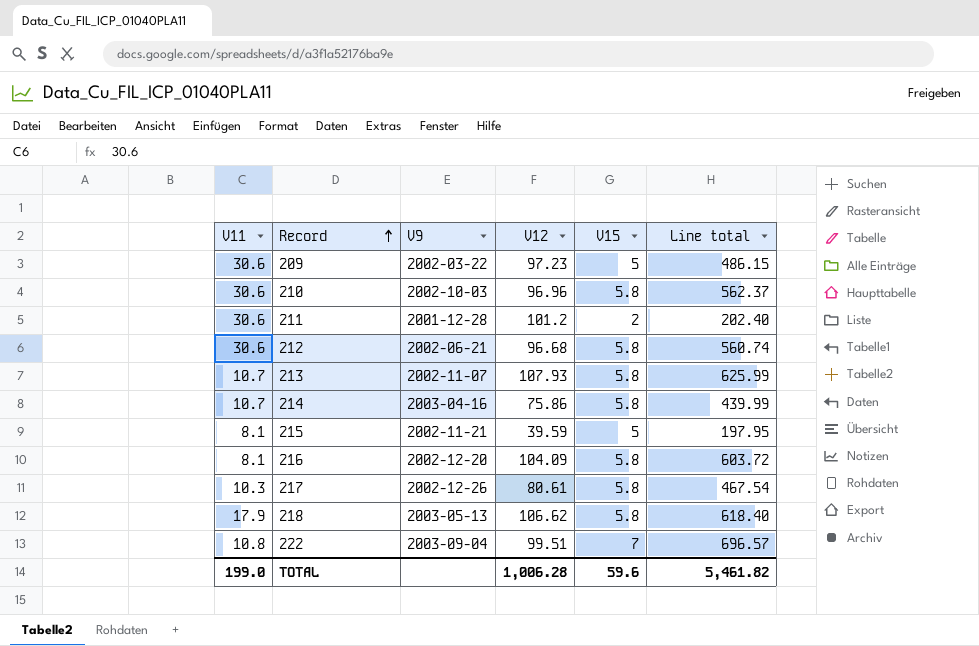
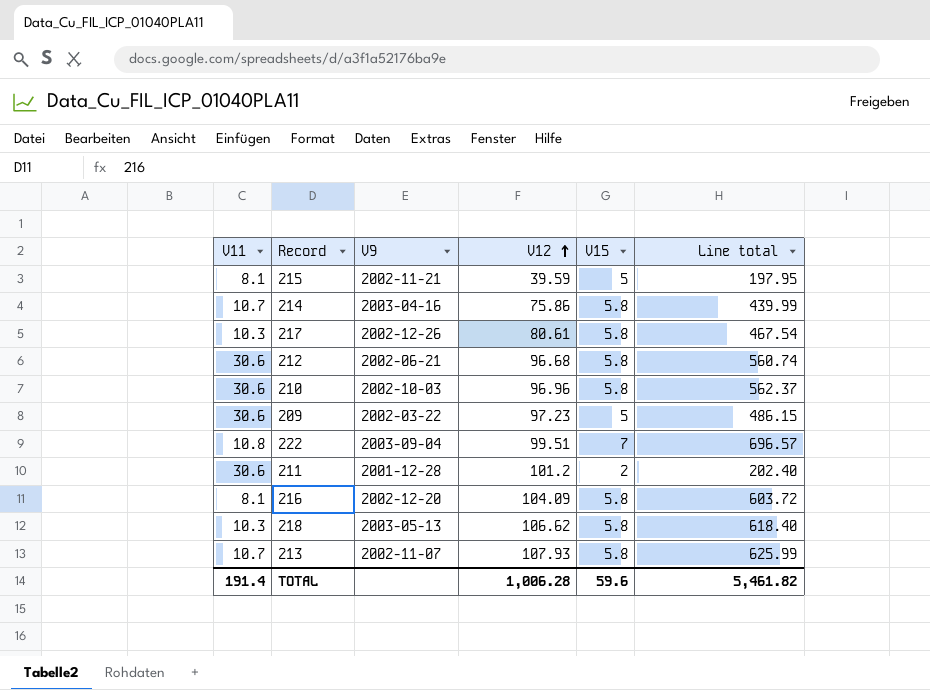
row order: Record ascending -> V12 ascending
218 | V11: 17.9 -> 10.3
TOTAL | V11: 199.0 -> 191.4

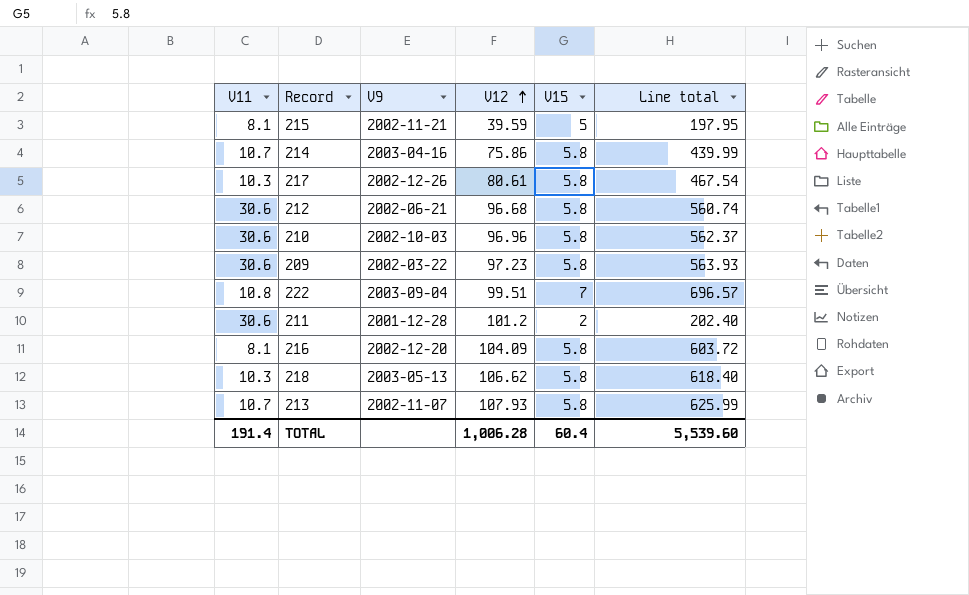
209 | V15: 5 -> 5.8
209 | Line total: 486.15 -> 563.93
TOTAL | V15: 59.6 -> 60.4
TOTAL | Line total: 5,461.82 -> 5,539.60

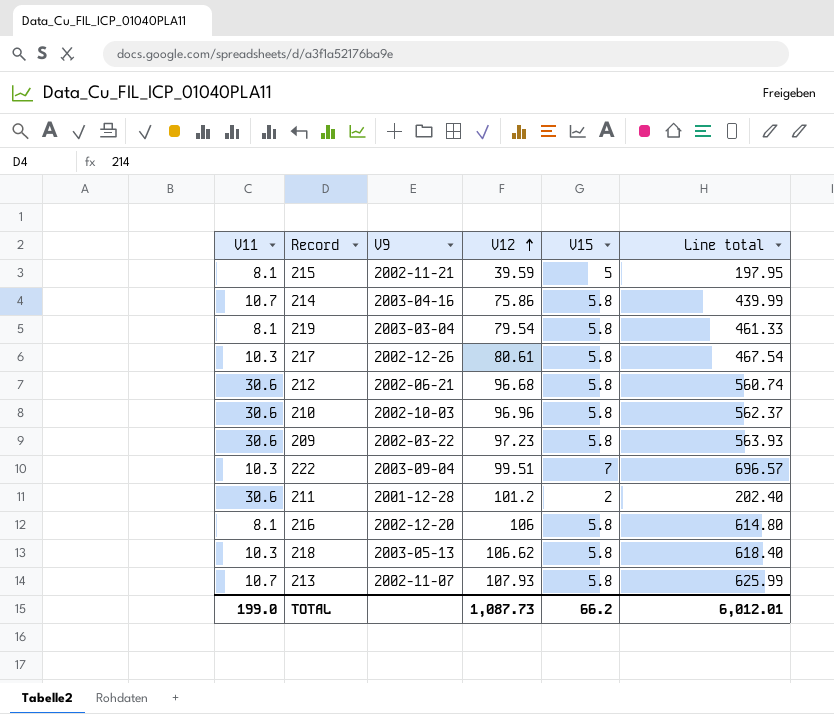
row 219: none -> 8.1 | 2003-03-04 | 79.54 | 5.8 | 461.33
222 | V11: 10.8 -> 10.3
216 | V12: 104.09 -> 106
216 | Line total: 603.72 -> 614.80
TOTAL | V11: 191.4 -> 199.0
TOTAL | V12: 1,006.28 -> 1,087.73
TOTAL | V15: 60.4 -> 66.2
TOTAL | Line total: 5,539.60 -> 6,012.01

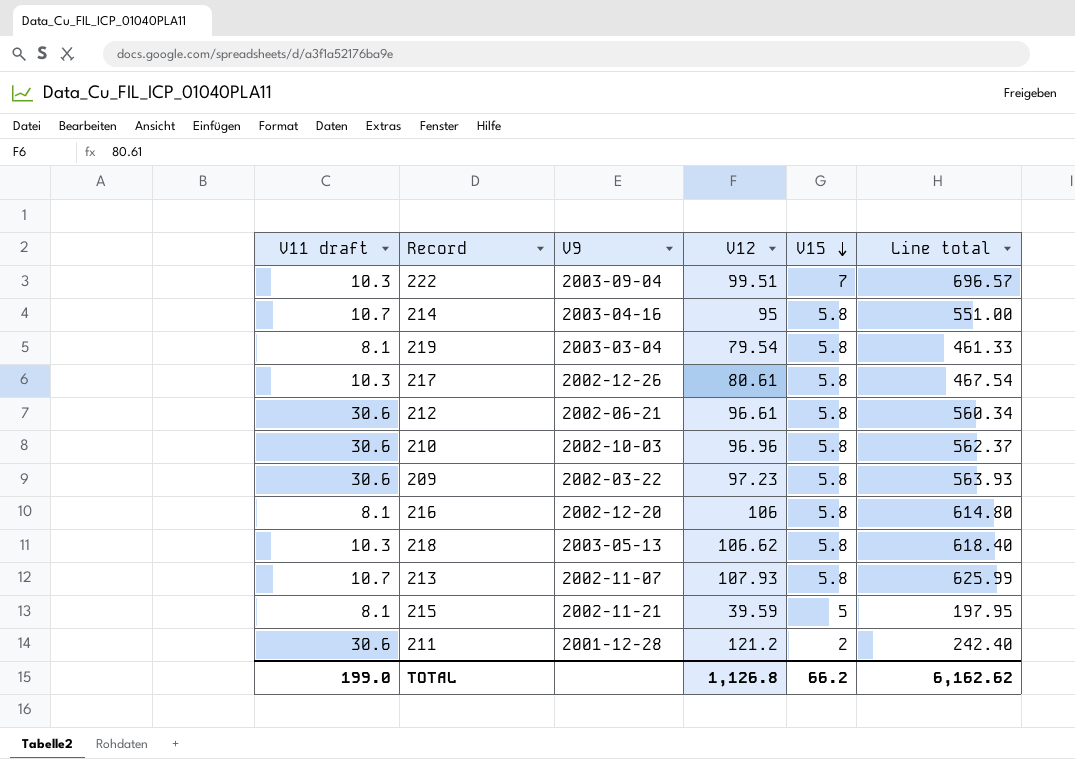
row order: V12 ascending -> V15 descending
column name: V11 -> V11 draft
214 | V12: 75.86 -> 95
214 | Line total: 439.99 -> 551.00
212 | V12: 96.68 -> 96.61
212 | Line total: 560.74 -> 560.34
211 | V12: 101.2 -> 121.2
211 | Line total: 202.40 -> 242.40
TOTAL | V12: 1,087.73 -> 1,126.8
TOTAL | Line total: 6,012.01 -> 6,162.62

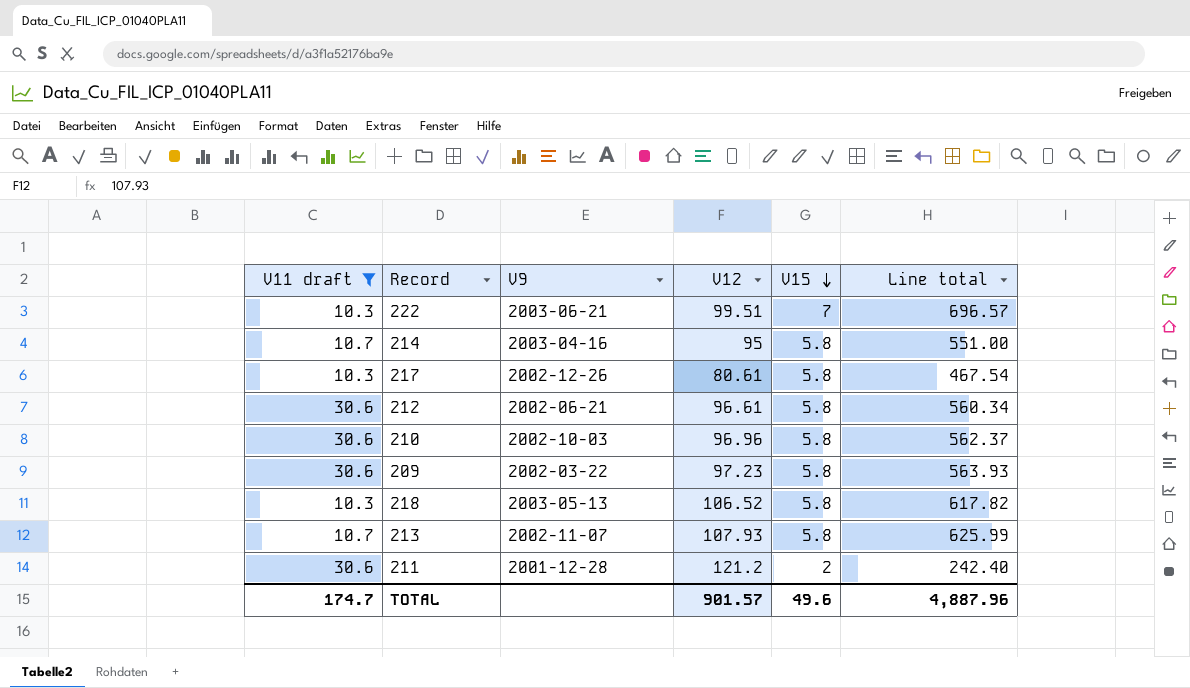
filter: none -> V11 draft != 8.1
222 | V9: 2003-09-04 -> 2003-06-21
218 | V12: 106.62 -> 106.52
218 | Line total: 618.40 -> 617.82
TOTAL | V11 draft: 199.0 -> 174.7
TOTAL | V12: 1,126.8 -> 901.57
TOTAL | V15: 66.2 -> 49.6
TOTAL | Line total: 6,162.62 -> 4,887.96

